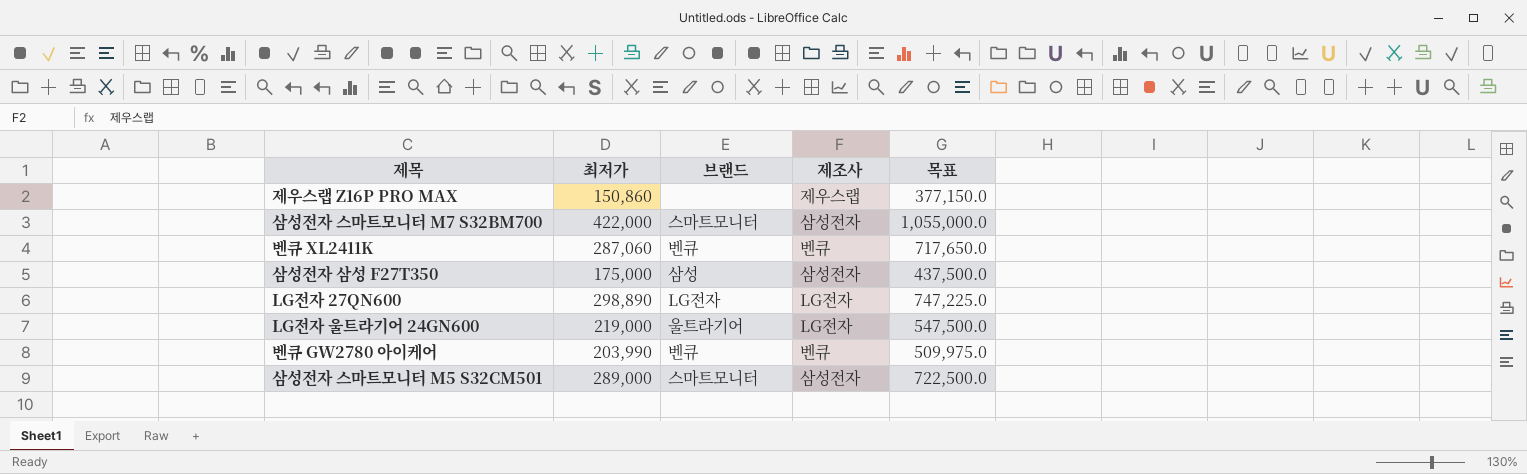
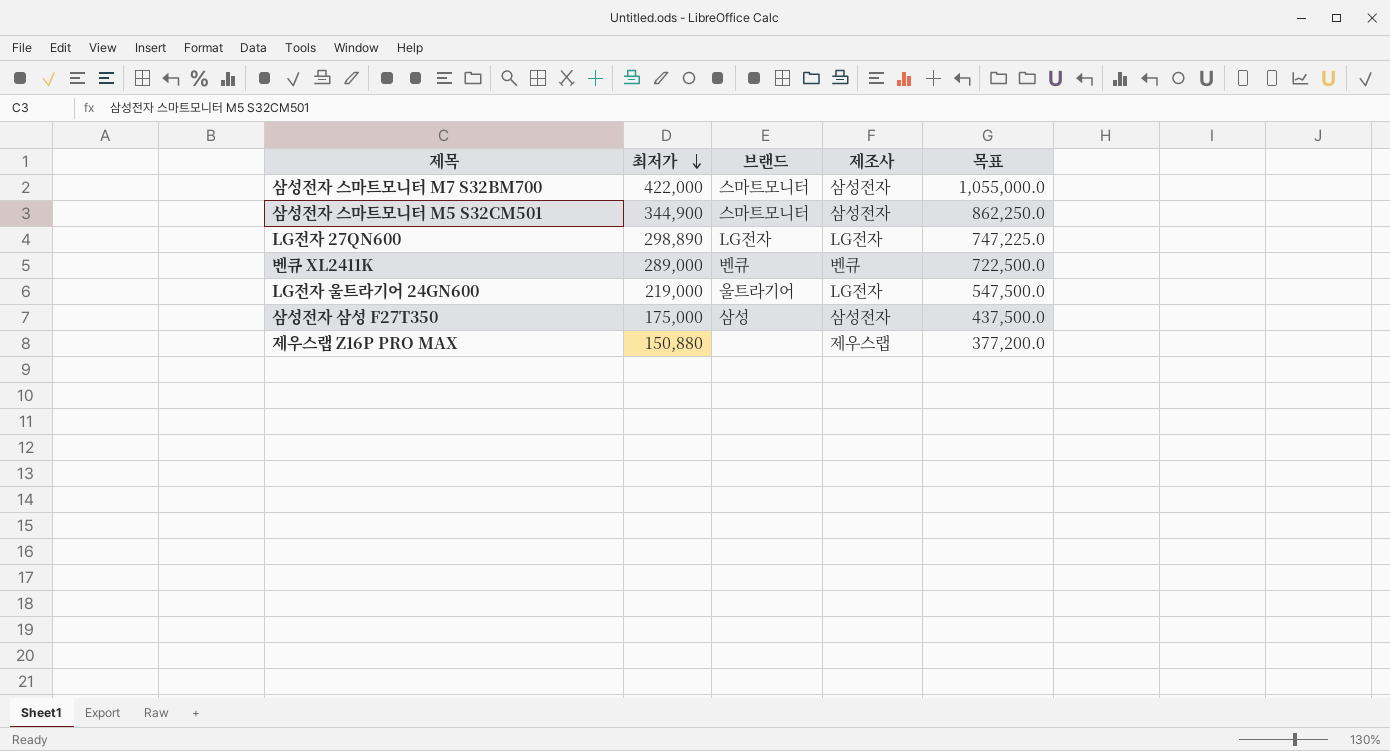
row order: none -> 최저가 descending
row 벤큐 GW2780 아이케어: 203,990 | 벤큐 | 벤큐 | 509,975.0 -> none
삼성전자 스마트모니터 M5 S32CM501 | 최저가: 289,000 -> 344,900
삼성전자 스마트모니터 M5 S32CM501 | 목표: 722,500.0 -> 862,250.0
벤큐 XL2411K | 최저가: 287,060 -> 289,000
벤큐 XL2411K | 목표: 717,650.0 -> 722,500.0
제우스랩 Z16P PRO MAX | 최저가: 150,860 -> 150,880
제우스랩 Z16P PRO MAX | 목표: 377,150.0 -> 377,200.0

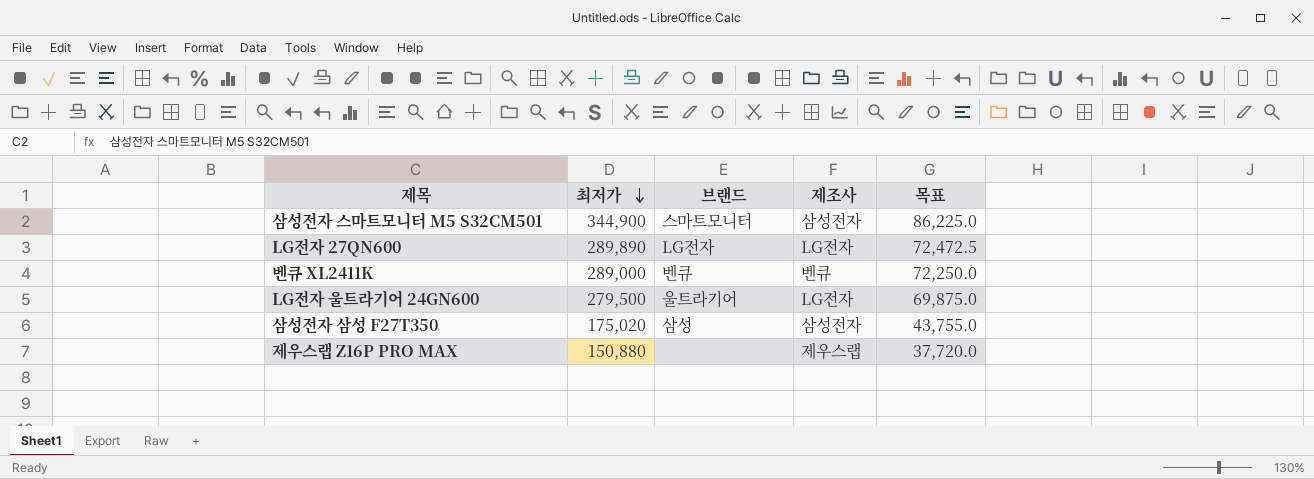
column 목표 | formula: [최저가] * 2.5 -> [최저가] * 0.25
row 삼성전자 스마트모니터 M7 S32BM700: 422,000 | 스마트모니터 | 삼성전자 | 1,055,000.0 -> none
LG전자 27QN600 | 최저가: 298,890 -> 289,890
LG전자 울트라기어 24GN600 | 최저가: 219,000 -> 279,500
삼성전자 삼성 F27T350 | 최저가: 175,000 -> 175,020

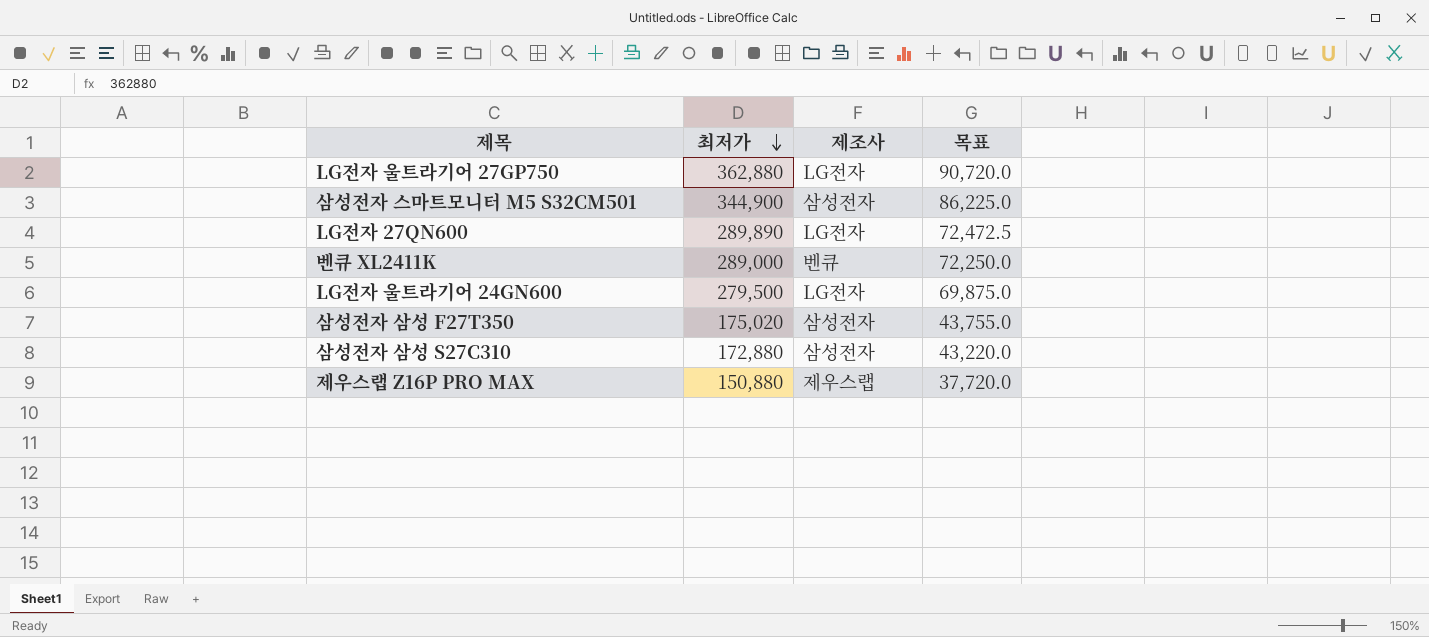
column 브랜드 | position: 3 -> none
row LG전자 울트라기어 27GP750: none -> 362,880 | LG전자 | 90,720.0
row 삼성전자 삼성 S27C310: none -> 172,880 | 삼성전자 | 43,220.0

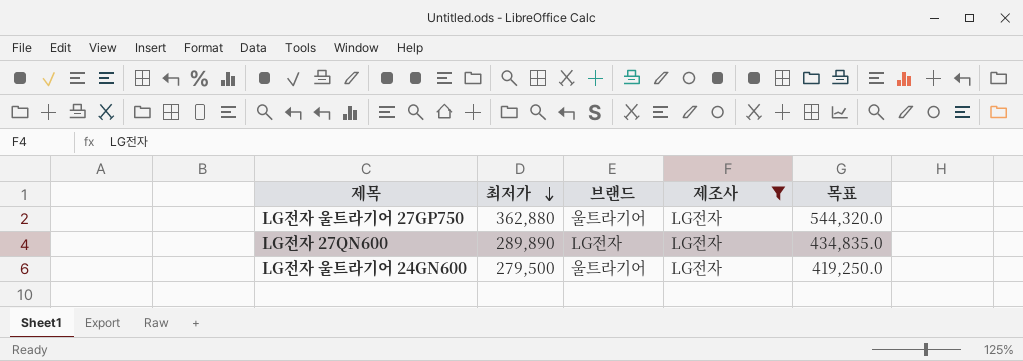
filter: none -> 제조사 = LG전자
column 브랜드 | position: none -> 3
column 목표 | formula: [최저가] * 0.25 -> [최저가] * 1.5

